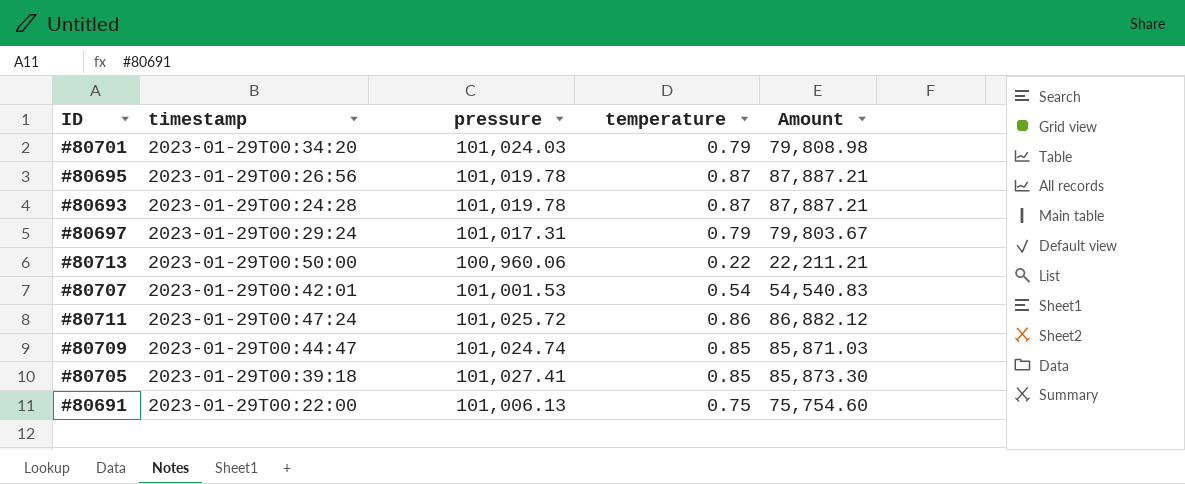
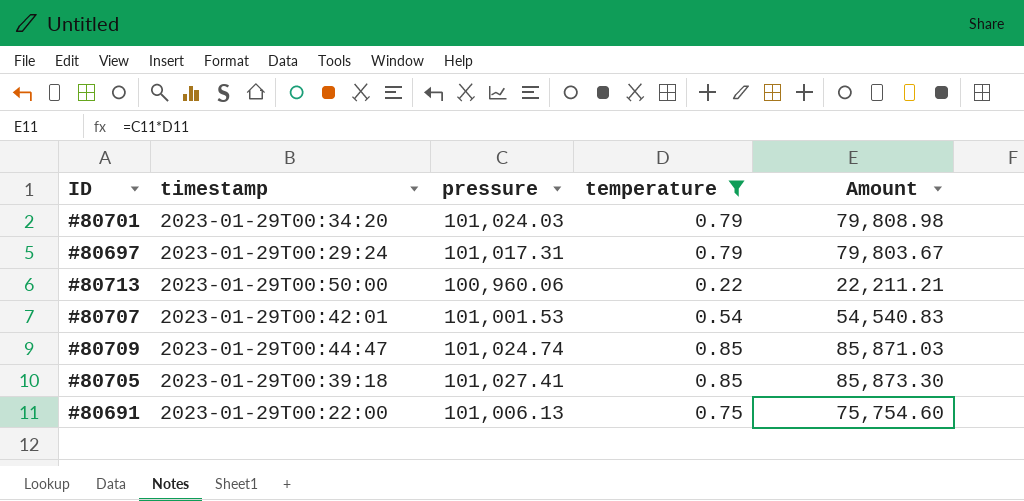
filter: none -> temperature <= 0.85

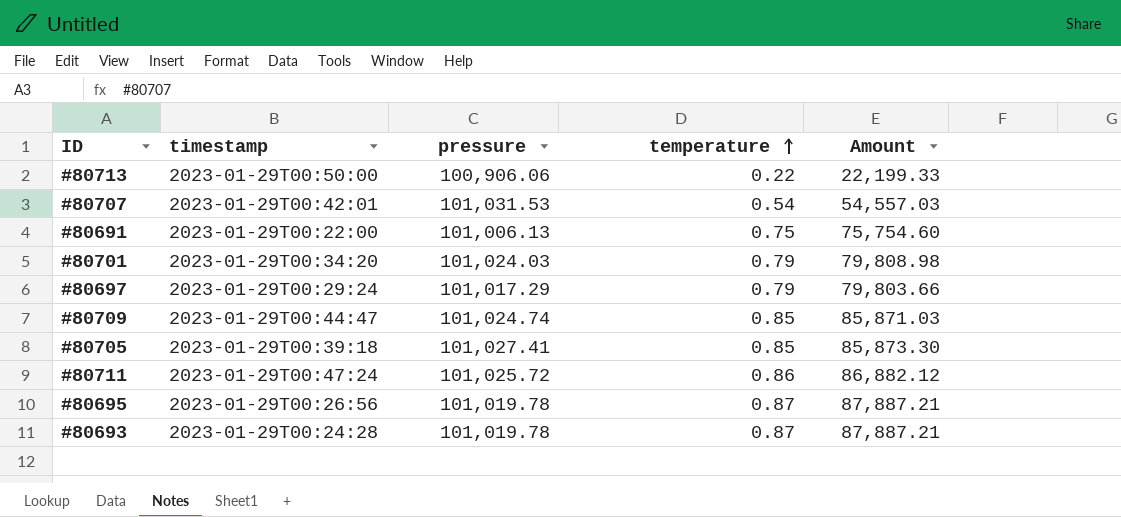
filter: temperature <= 0.85 -> none
row order: none -> temperature ascending
#80713 | pressure: 100,960.06 -> 100,906.06
#80713 | Amount: 22,211.21 -> 22,199.33
#80707 | pressure: 101,001.53 -> 101,031.53
#80707 | Amount: 54,540.83 -> 54,557.03
#80697 | pressure: 101,017.31 -> 101,017.29
#80697 | Amount: 79,803.67 -> 79,803.66

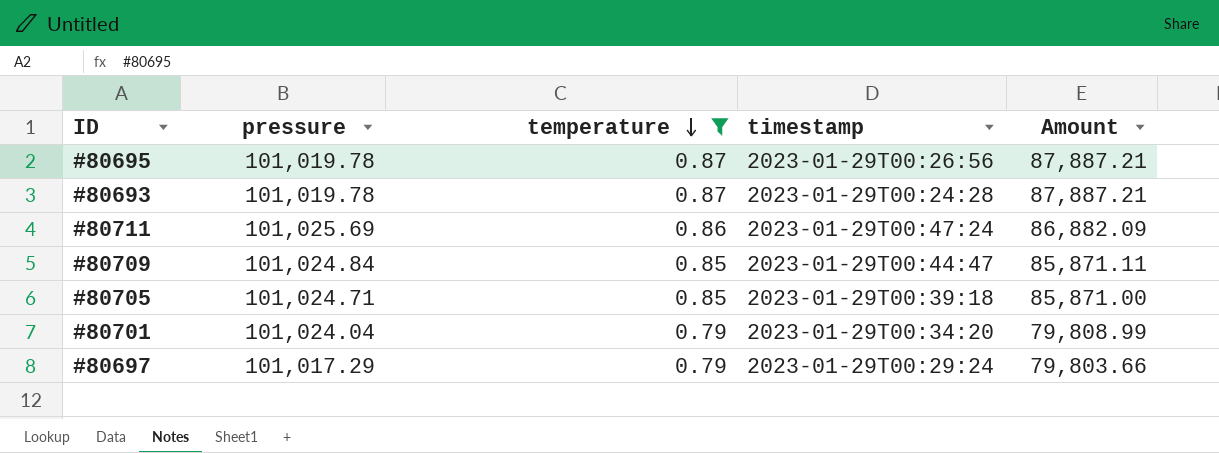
filter: none -> temperature >= 0.79
row order: temperature ascending -> temperature descending
column timestamp | position: 2 -> 4
#80711 | pressure: 101,025.72 -> 101,025.69
#80711 | Amount: 86,882.12 -> 86,882.09
#80709 | pressure: 101,024.74 -> 101,024.84
#80709 | Amount: 85,871.03 -> 85,871.11
#80705 | pressure: 101,027.41 -> 101,024.71
#80705 | Amount: 85,873.30 -> 85,871.00
#80701 | pressure: 101,024.03 -> 101,024.04
#80701 | Amount: 79,808.98 -> 79,808.99

